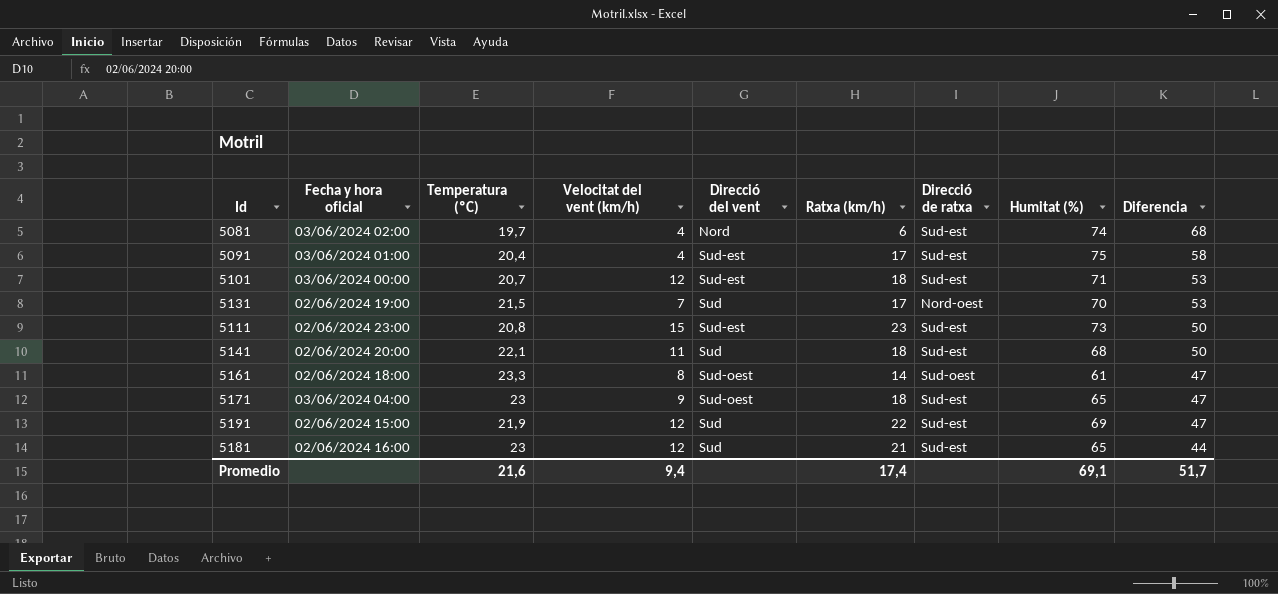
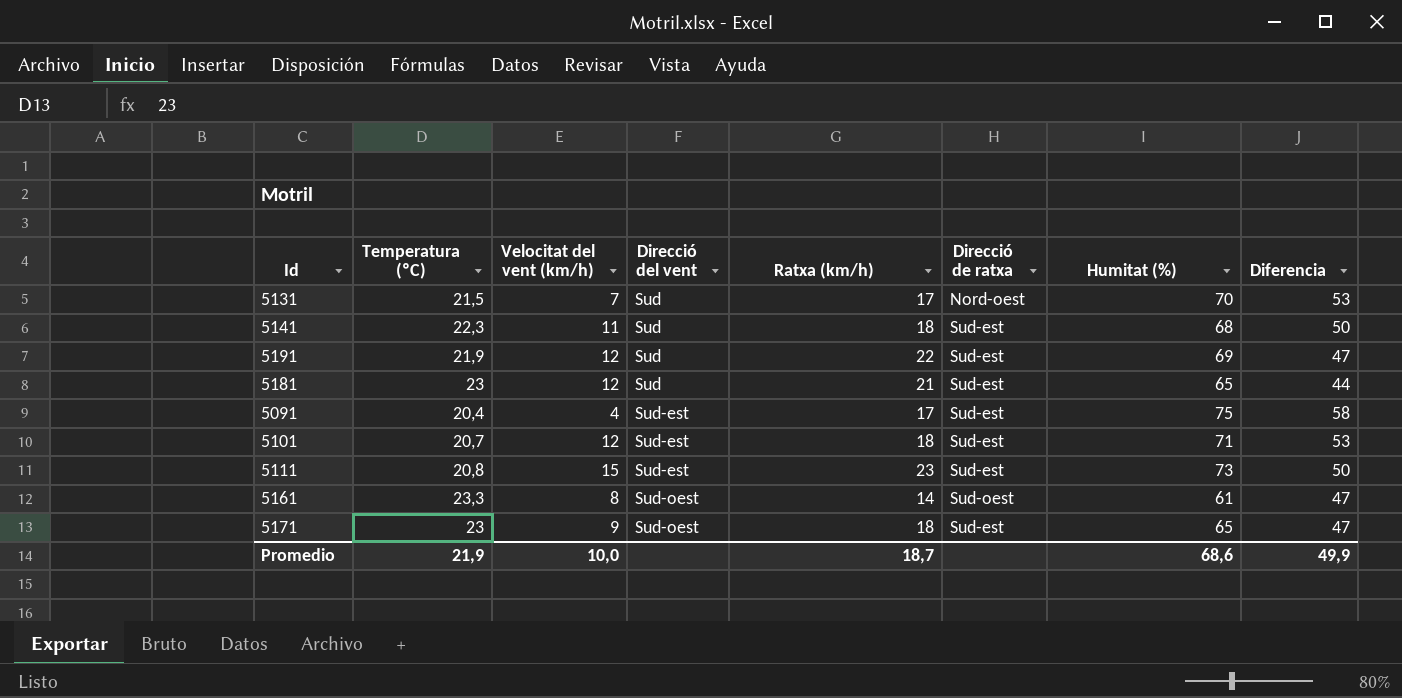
row order: Diferencia descending -> Direcció del vent ascending
column Fecha y hora oficial | position: 2 -> none
row 5081: 03/06/2024 02:00 | 19,7 | 4 | Nord | 6 | Sud-est | 74 | 68 -> none
5141 | Temperatura (ºC): 22,1 -> 22,3
Promedio | Temperatura (ºC): 21,6 -> 21,9
Promedio | Velocitat del vent (km/h): 9,4 -> 10,0
Promedio | Ratxa (km/h): 17,4 -> 18,7
Promedio | Humitat (%): 69,1 -> 68,6
Promedio | Diferencia: 51,7 -> 49,9

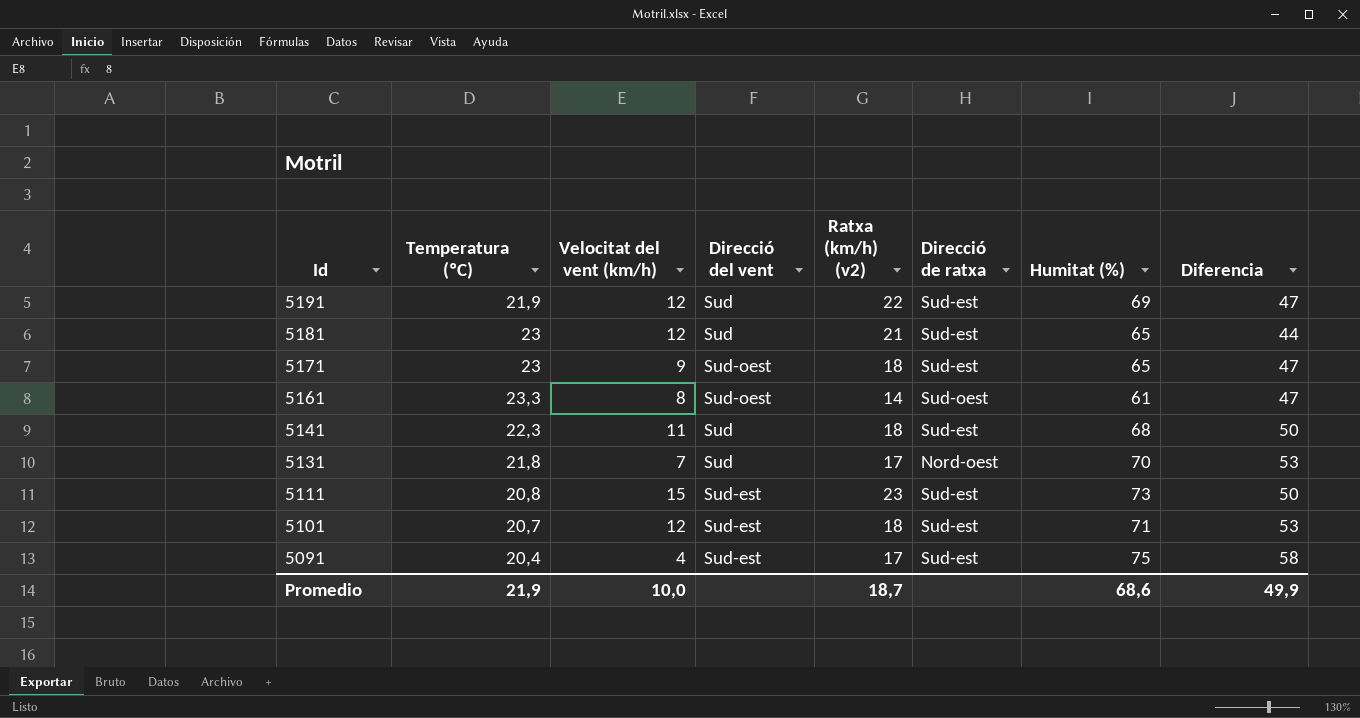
row order: Direcció del vent ascending -> Id descending
column name: Ratxa (km/h) -> Ratxa (km/h) (v2)
5131 | Temperatura (ºC): 21,5 -> 21,8

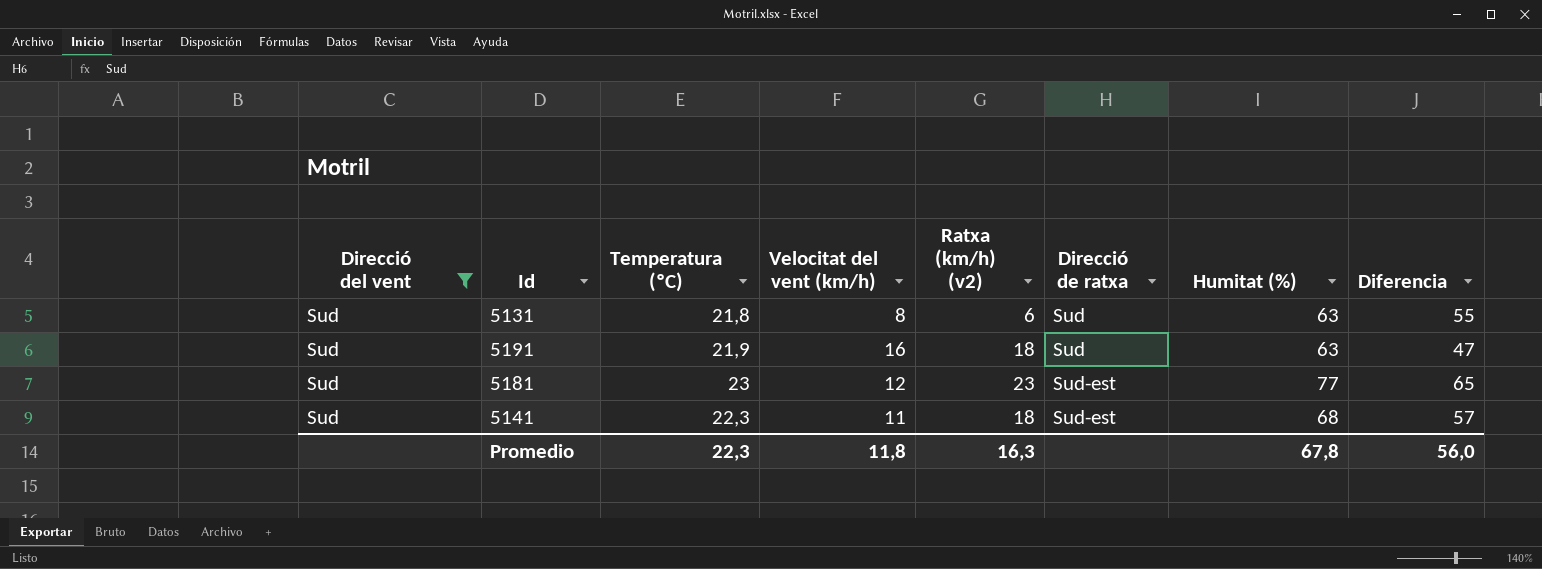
filter: none -> Direcció del vent = Sud
row order: Id descending -> Direcció de ratxa ascending
column Direcció del vent | position: 4 -> 1
column Diferencia | formula: [Humitat (%)] - [Ratxa (km/h) (v2)] -> [Humitat (%)] - [Velocitat del vent (km/h)]
5131 | Velocitat del vent (km/h): 7 -> 8
5131 | Ratxa (km/h) (v2): 17 -> 6
5131 | Direcció de ratxa: Nord-oest -> Sud
5131 | Humitat (%): 70 -> 63
5191 | Velocitat del vent (km/h): 12 -> 16
5191 | Ratxa (km/h) (v2): 22 -> 18
5191 | Direcció de ratxa: Sud-est -> Sud
5191 | Humitat (%): 69 -> 63
5181 | Ratxa (km/h) (v2): 21 -> 23
5181 | Humitat (%): 65 -> 77
Promedio | Temperatura (ºC): 21,9 -> 22,3
Promedio | Velocitat del vent (km/h): 10,0 -> 11,8
Promedio | Ratxa (km/h) (v2): 18,7 -> 16,3
Promedio | Humitat (%): 68,6 -> 67,8
Promedio | Diferencia: 49,9 -> 56,0

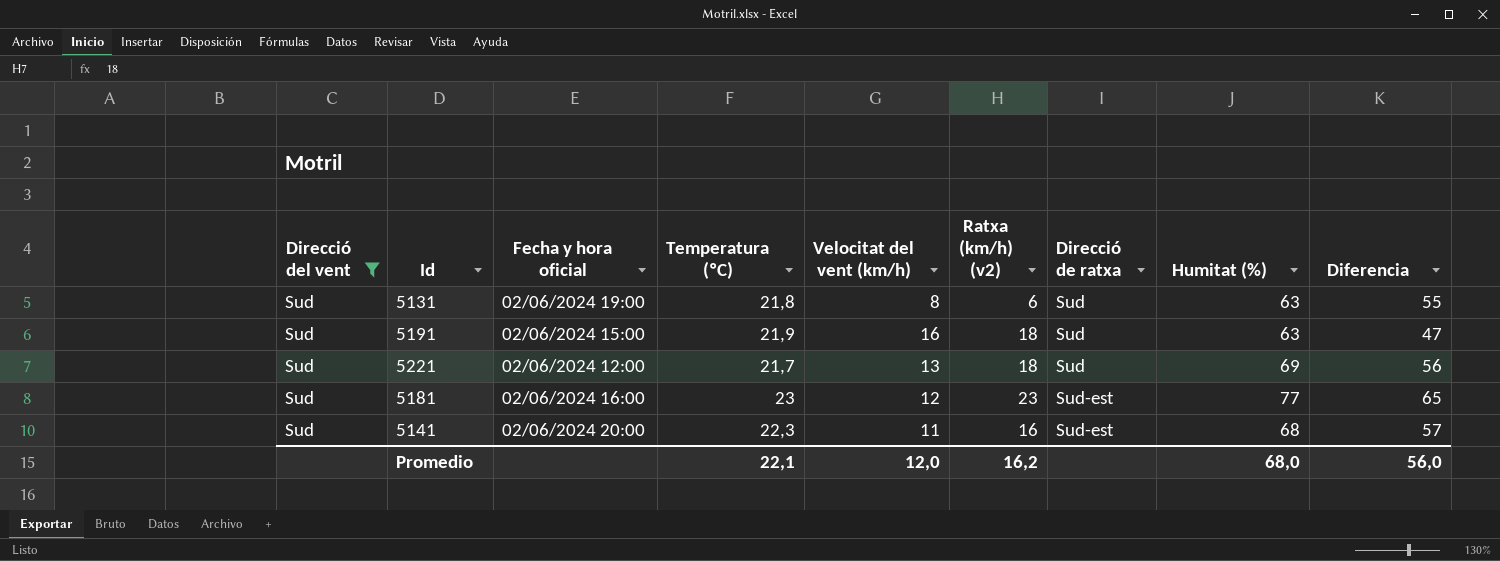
column Fecha y hora oficial | position: none -> 3
row 5221: none -> Sud | 02/06/2024 12:00 | 21,7 | 13 | 18 | Sud | 69 | 56
5141 | Ratxa (km/h) (v2): 18 -> 16
Promedio | Temperatura (ºC): 22,3 -> 22,1
Promedio | Velocitat del vent (km/h): 11,8 -> 12,0
Promedio | Ratxa (km/h) (v2): 16,3 -> 16,2
Promedio | Humitat (%): 67,8 -> 68,0

